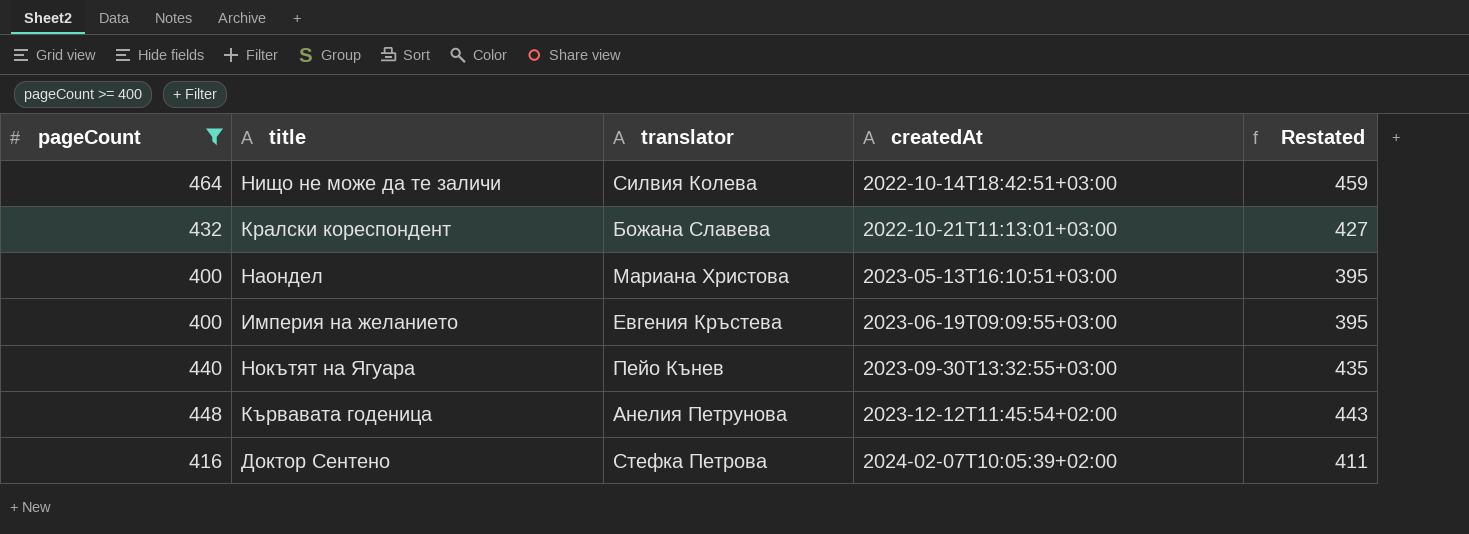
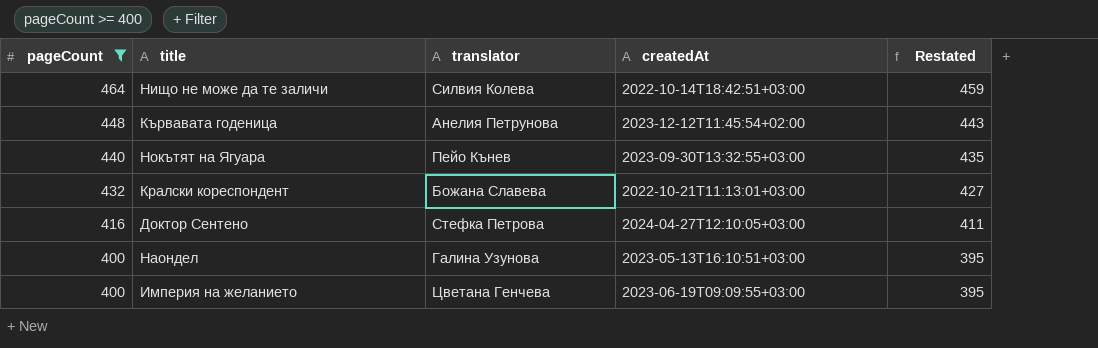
row order: createdAt ascending -> pageCount descending
Доктор Сентено | createdAt: 2024-02-07T10:05:39+02:00 -> 2024-04-27T12:10:05+03:00
Наондел | translator: Мариана Христова -> Галина Узунова
Империя на желанието | translator: Евгения Кръстева -> Цветана Генчева

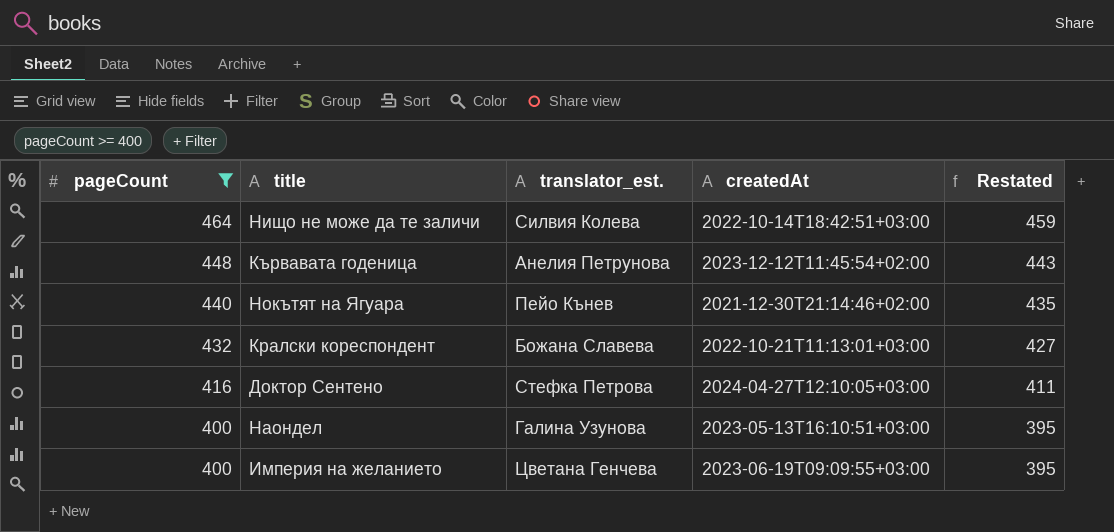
column name: translator -> translator_est.
Нокътят на Ягуара | createdAt: 2023-09-30T13:32:55+03:00 -> 2021-12-30T21:14:46+02:00

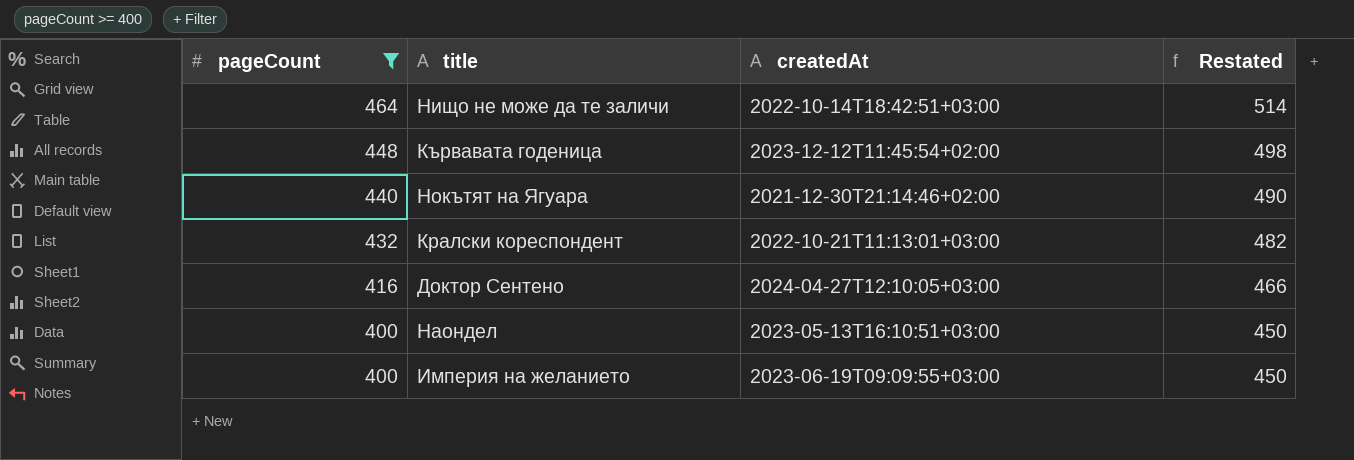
column translator_est. | position: 3 -> none
column Restated | formula: [pageCount] - 5 -> [pageCount] + 50

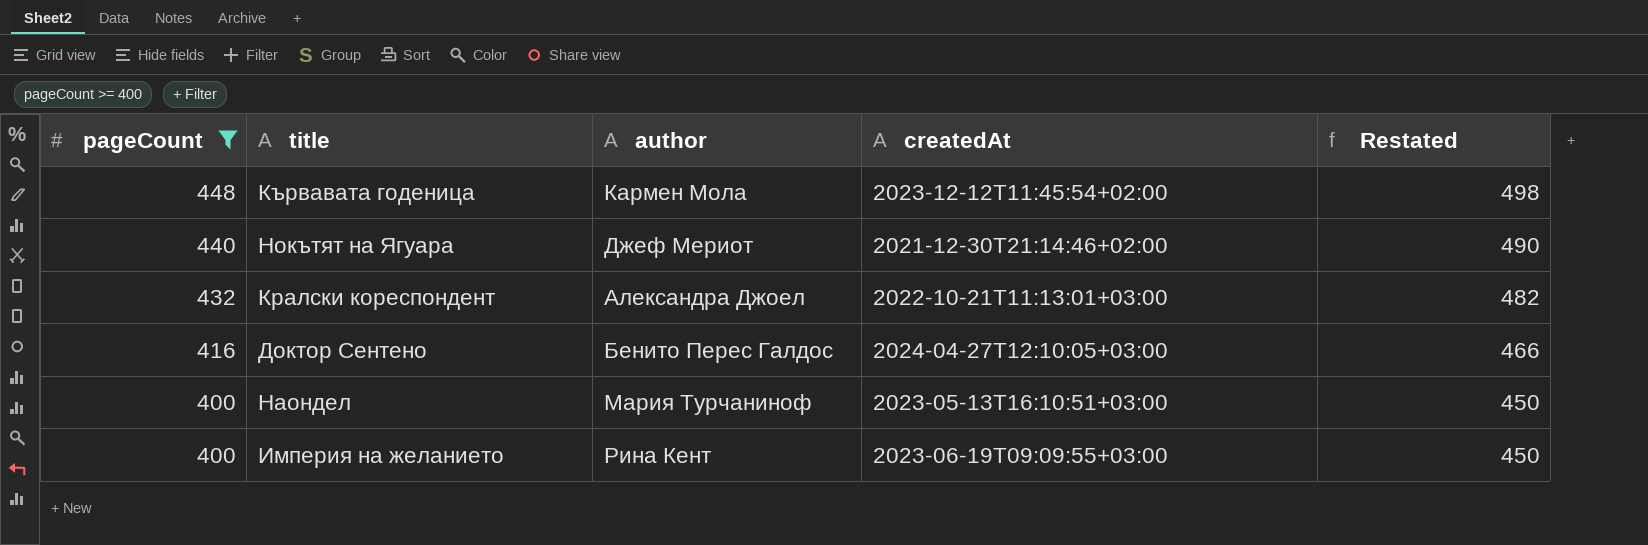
column author | position: none -> 3
row Нищо не може да те заличи: 464 | 2022-10-14T18:42:51+03:00 | 514 -> none

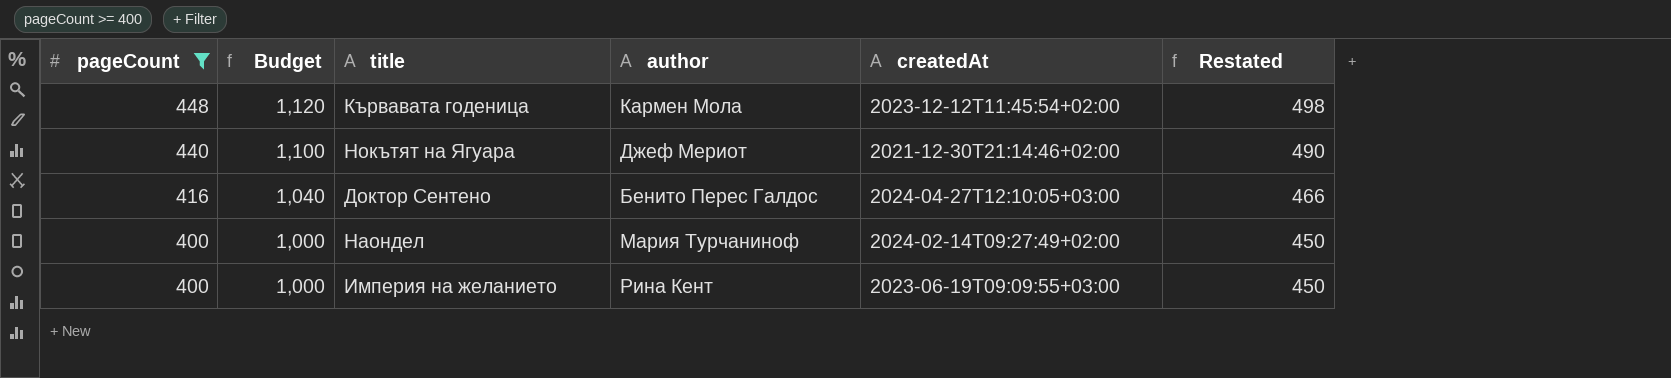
column Budget | formula: none -> [pageCount] * 2.5
row Кралски кореспондент: 432 | Александра Джоел | 2022-10-21T11:13:01+03:00 | 482 -> none
Наондел | createdAt: 2023-05-13T16:10:51+03:00 -> 2024-02-14T09:27:49+02:00

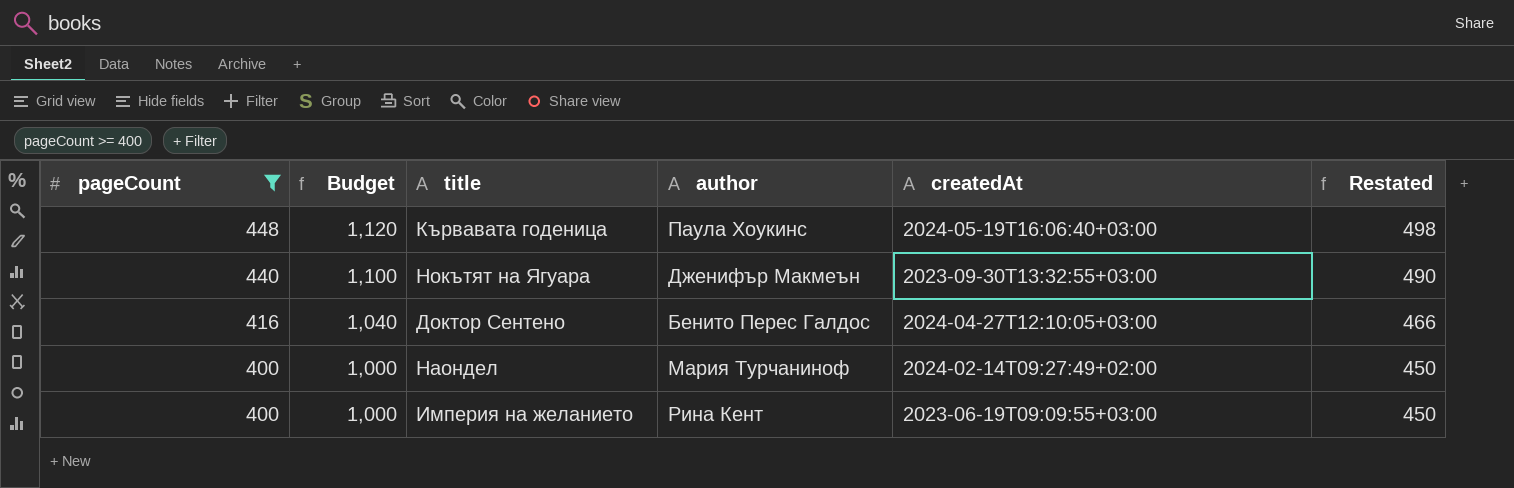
Кървавата годеница | author: Кармен Мола -> Паула Хоукинс
Кървавата годеница | createdAt: 2023-12-12T11:45:54+02:00 -> 2024-05-19T16:06:40+03:00
Нокътят на Ягуара | author: Джеф Мериот -> Дженифър Макмеън
Нокътят на Ягуара | createdAt: 2021-12-30T21:14:46+02:00 -> 2023-09-30T13:32:55+03:00

